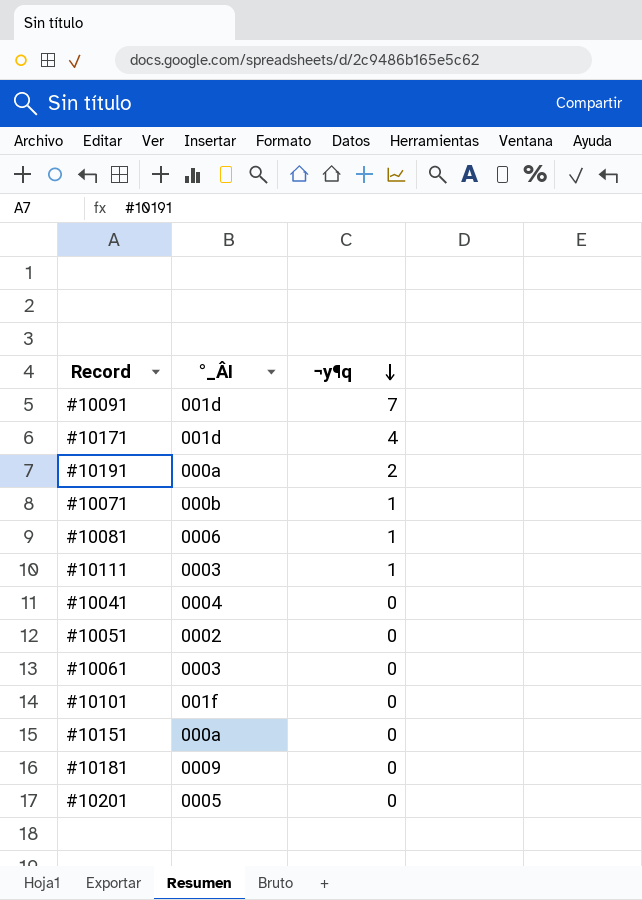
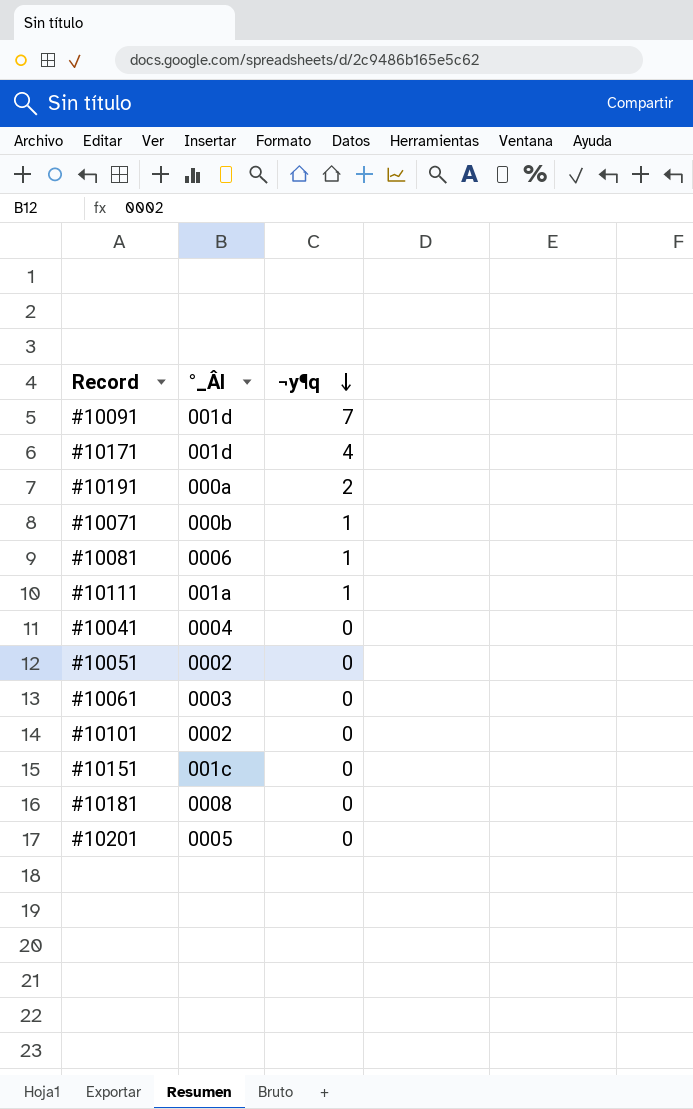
#10111 | °_ÂI: 0003 -> 001a
#10101 | °_ÂI: 001f -> 0002
#10151 | °_ÂI: 000a -> 001c
#10181 | °_ÂI: 0009 -> 0008

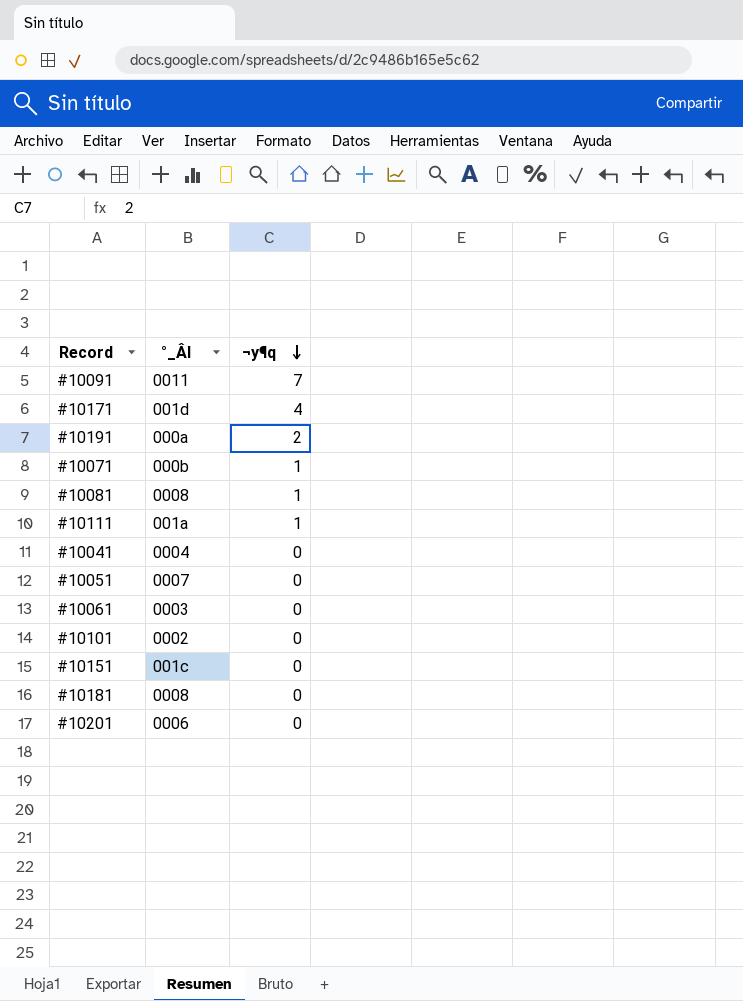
#10091 | °_ÂI: 001d -> 0011
#10081 | °_ÂI: 0006 -> 0008
#10051 | °_ÂI: 0002 -> 0007
#10201 | °_ÂI: 0005 -> 0006

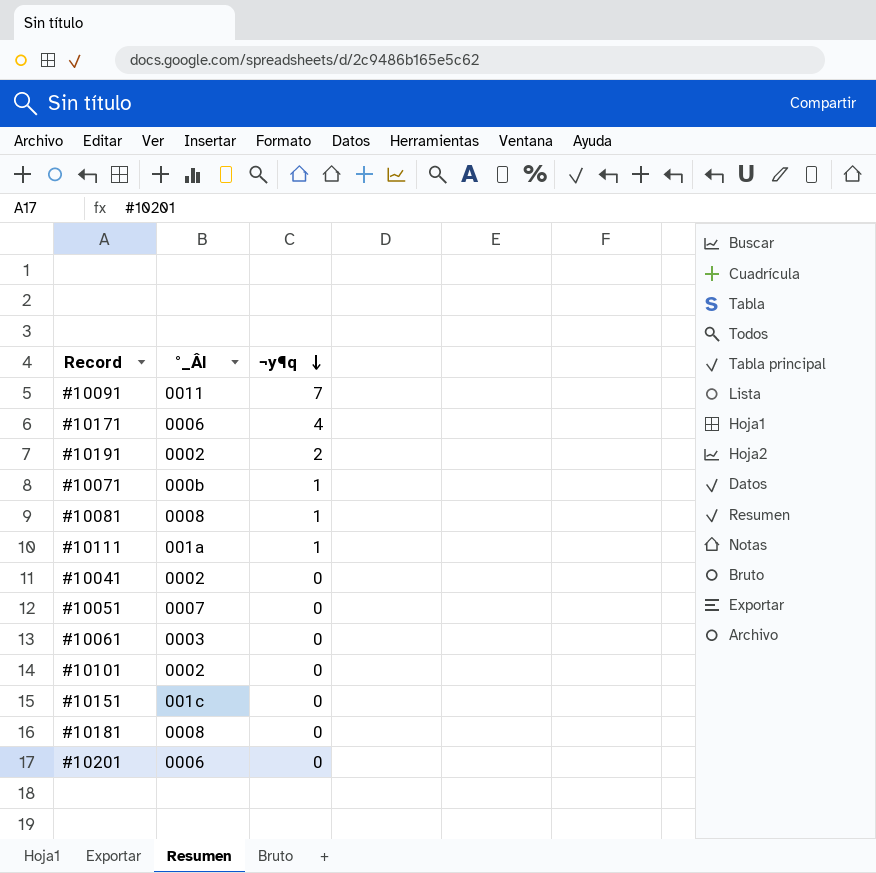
#10171 | °_ÂI: 001d -> 0006
#10191 | °_ÂI: 000a -> 0002
#10041 | °_ÂI: 0004 -> 0002

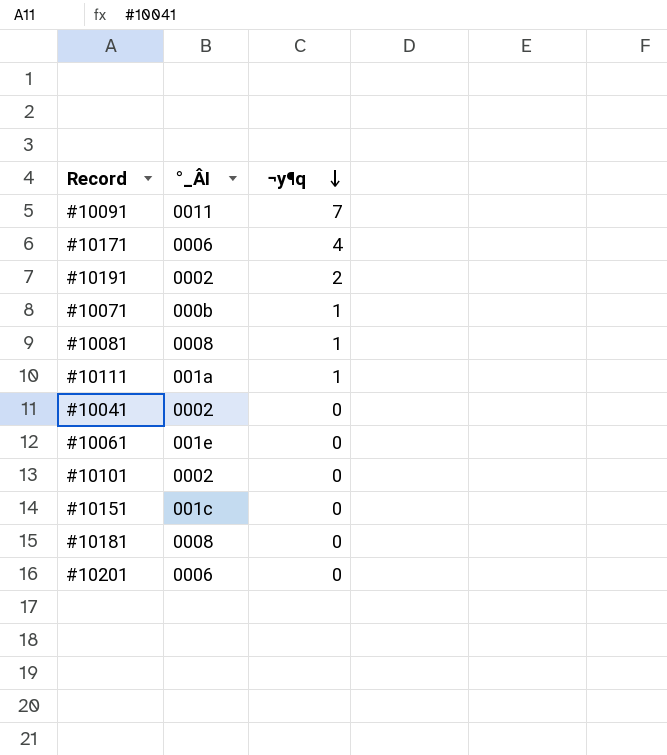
row #10051: 0007 | 0 -> none
#10061 | °_ÂI: 0003 -> 001e

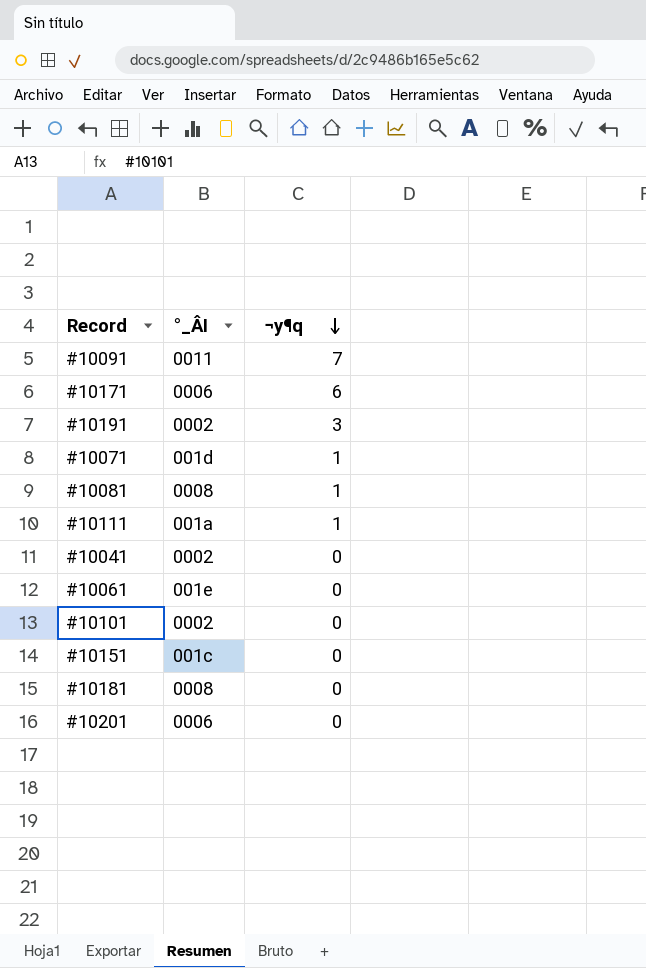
#10171 | ¬y¶q: 4 -> 6
#10191 | ¬y¶q: 2 -> 3
#10071 | °_ÂI: 000b -> 001d

